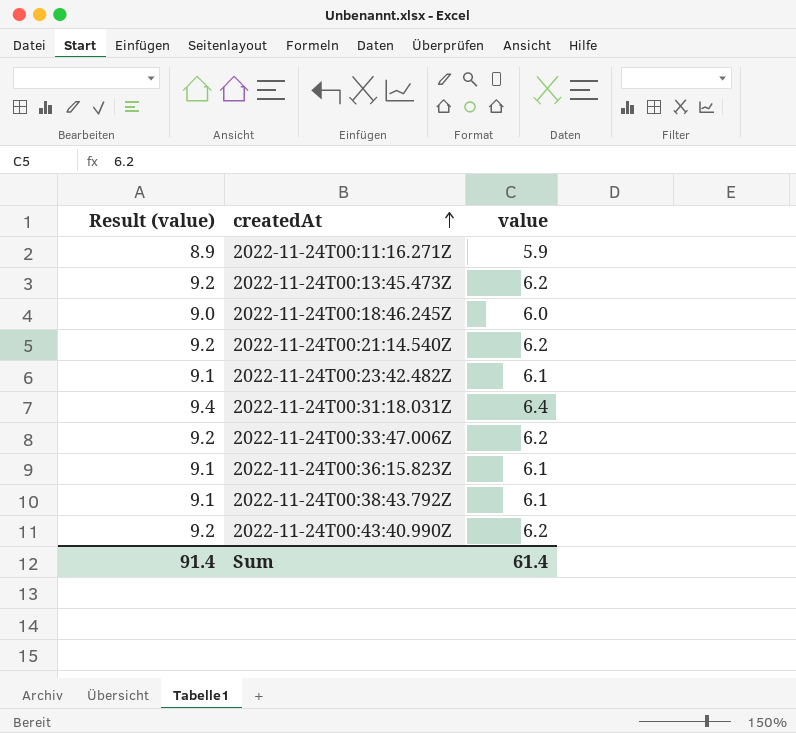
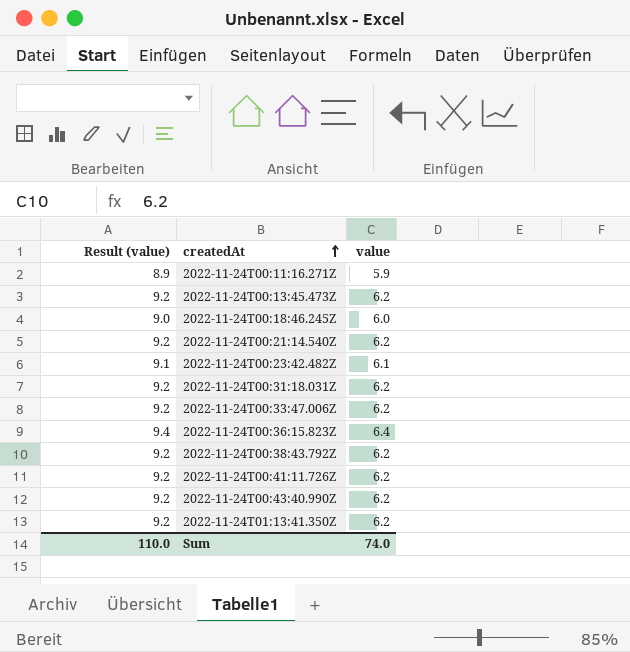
2022-11-24T00:31:18.031Z | Result (value): 9.4 -> 9.2
2022-11-24T00:31:18.031Z | value: 6.4 -> 6.2
2022-11-24T00:36:15.823Z | Result (value): 9.1 -> 9.4
2022-11-24T00:36:15.823Z | value: 6.1 -> 6.4
2022-11-24T00:38:43.792Z | Result (value): 9.1 -> 9.2
2022-11-24T00:38:43.792Z | value: 6.1 -> 6.2
row 2022-11-24T00:41:11.726Z: none -> 9.2 | 6.2
row 2022-11-24T01:13:41.350Z: none -> 9.2 | 6.2
Sum | Result (value): 91.4 -> 110.0
Sum | value: 61.4 -> 74.0

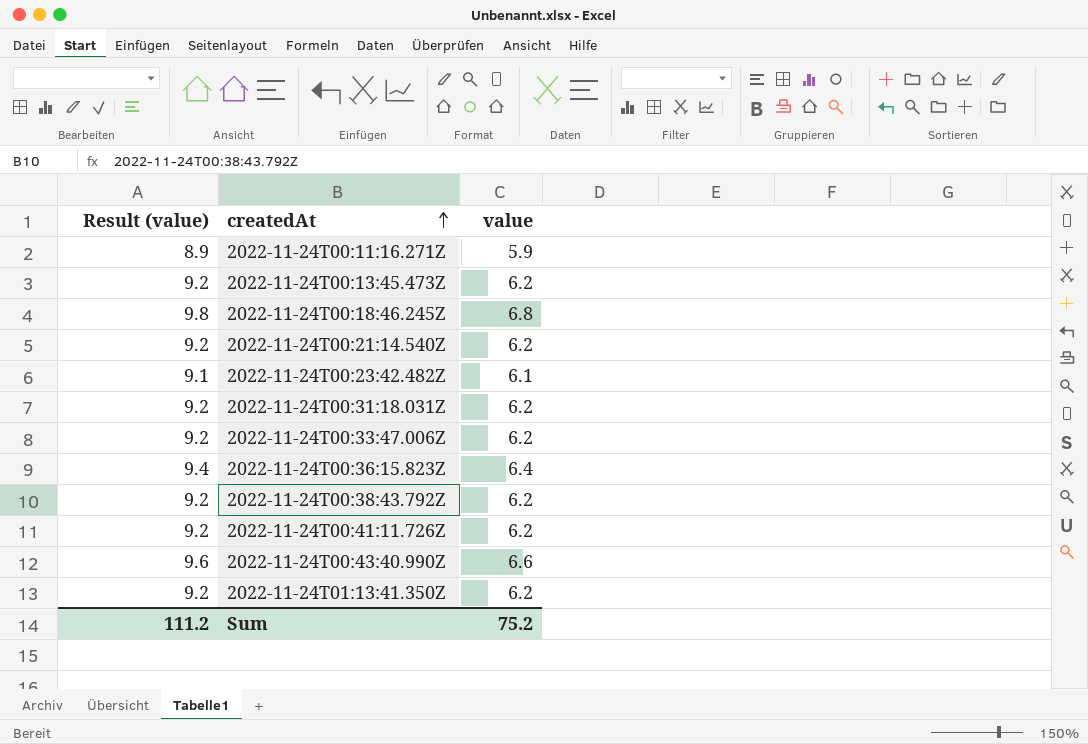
2022-11-24T00:18:46.245Z | Result (value): 9.0 -> 9.8
2022-11-24T00:18:46.245Z | value: 6.0 -> 6.8
2022-11-24T00:43:40.990Z | Result (value): 9.2 -> 9.6
2022-11-24T00:43:40.990Z | value: 6.2 -> 6.6
Sum | Result (value): 110.0 -> 111.2
Sum | value: 74.0 -> 75.2

